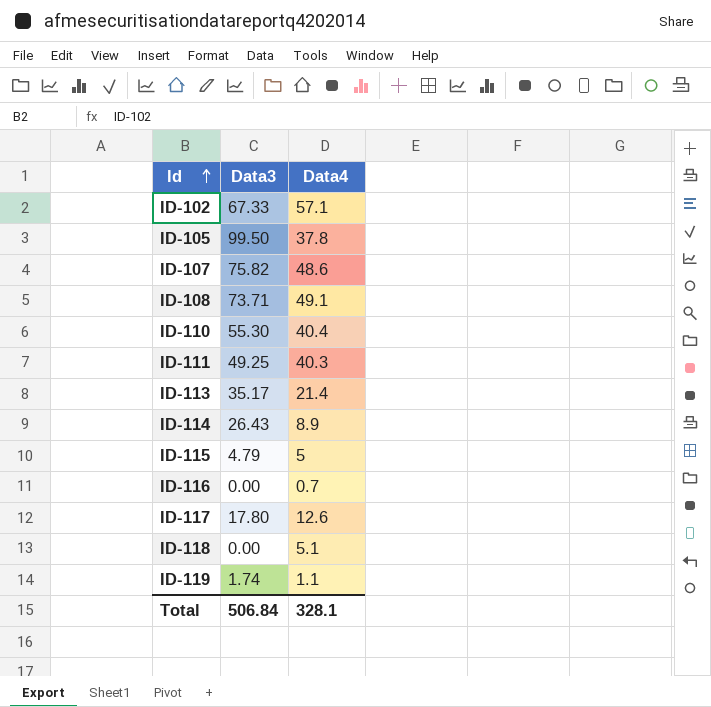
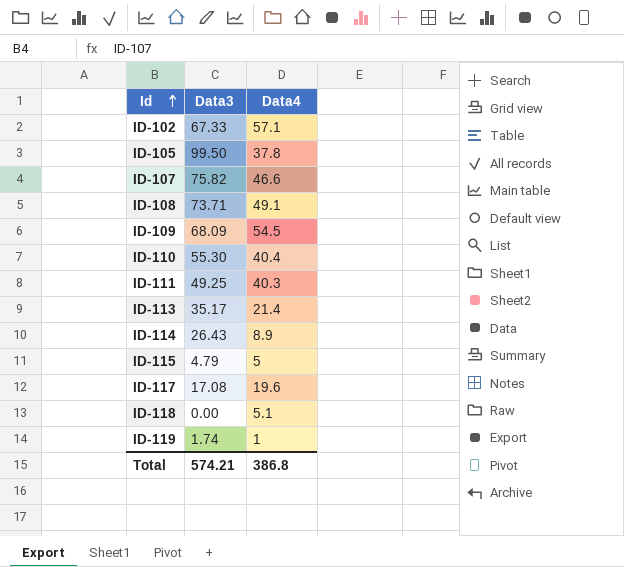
row ID-116: 0.00 | 0.7 -> none
ID-107 | Data4: 48.6 -> 46.6
row ID-109: none -> 68.09 | 54.5
ID-117 | Data3: 17.80 -> 17.08
ID-117 | Data4: 12.6 -> 19.6
ID-119 | Data4: 1.1 -> 1
Total | Data3: 506.84 -> 574.21
Total | Data4: 328.1 -> 386.8

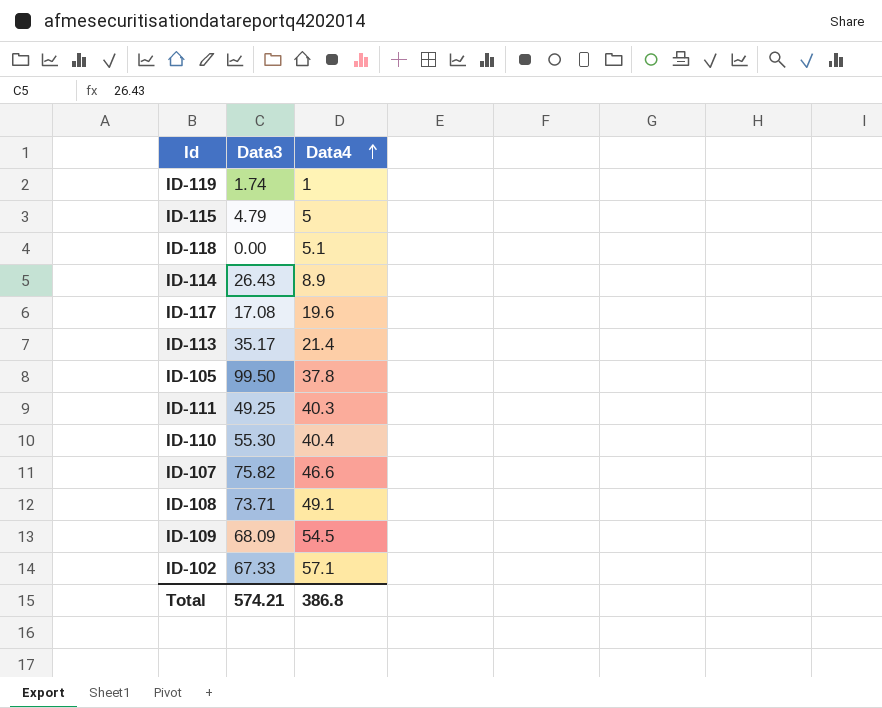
row order: Id ascending -> Data4 ascending

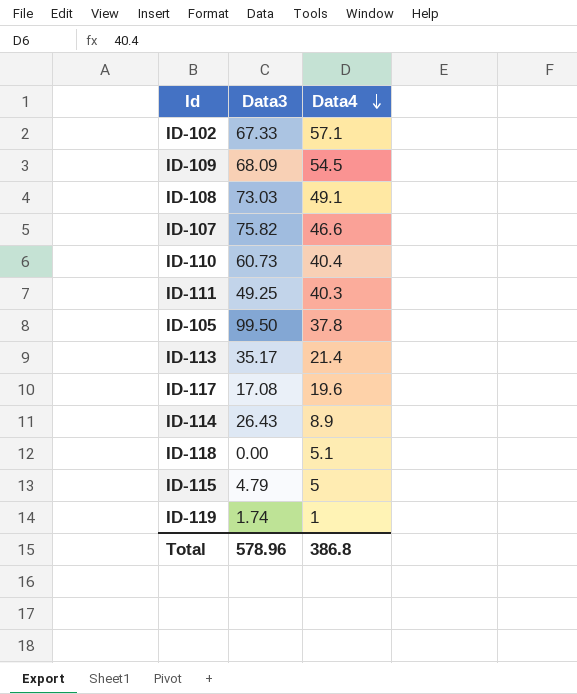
row order: Data4 ascending -> Data4 descending
ID-108 | Data3: 73.71 -> 73.03
ID-110 | Data3: 55.30 -> 60.73
Total | Data3: 574.21 -> 578.96

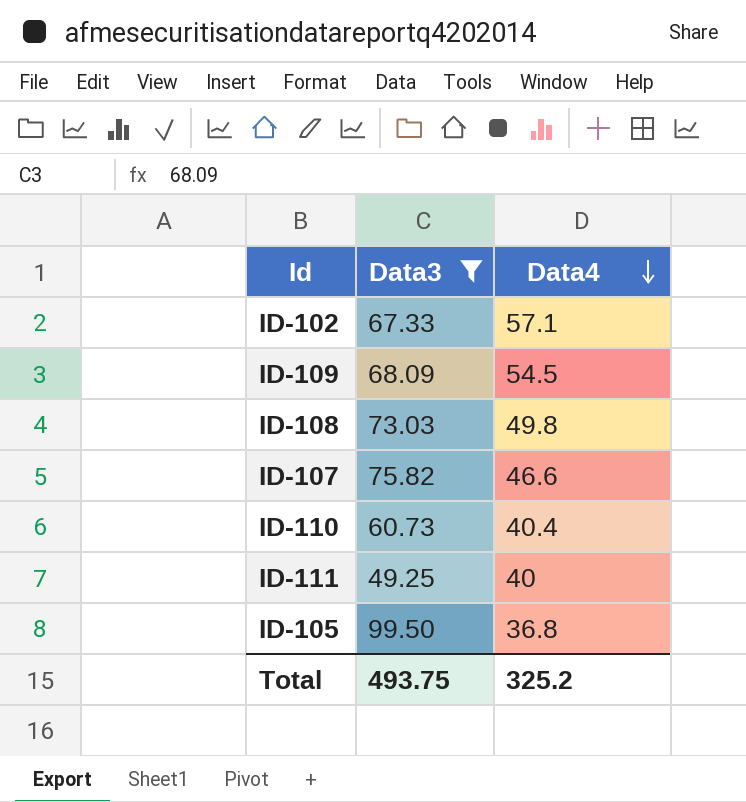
filter: none -> Data3 >= 49.25
ID-108 | Data4: 49.1 -> 49.8
ID-111 | Data4: 40.3 -> 40
ID-105 | Data4: 37.8 -> 36.8
Total | Data3: 578.96 -> 493.75
Total | Data4: 386.8 -> 325.2

